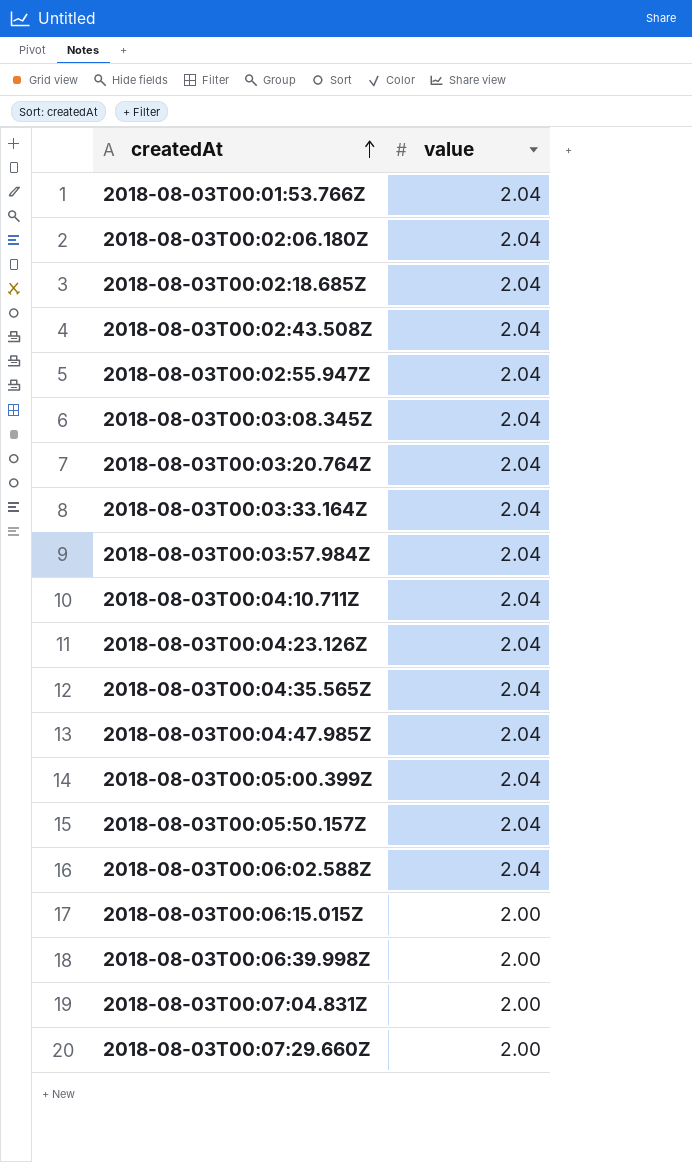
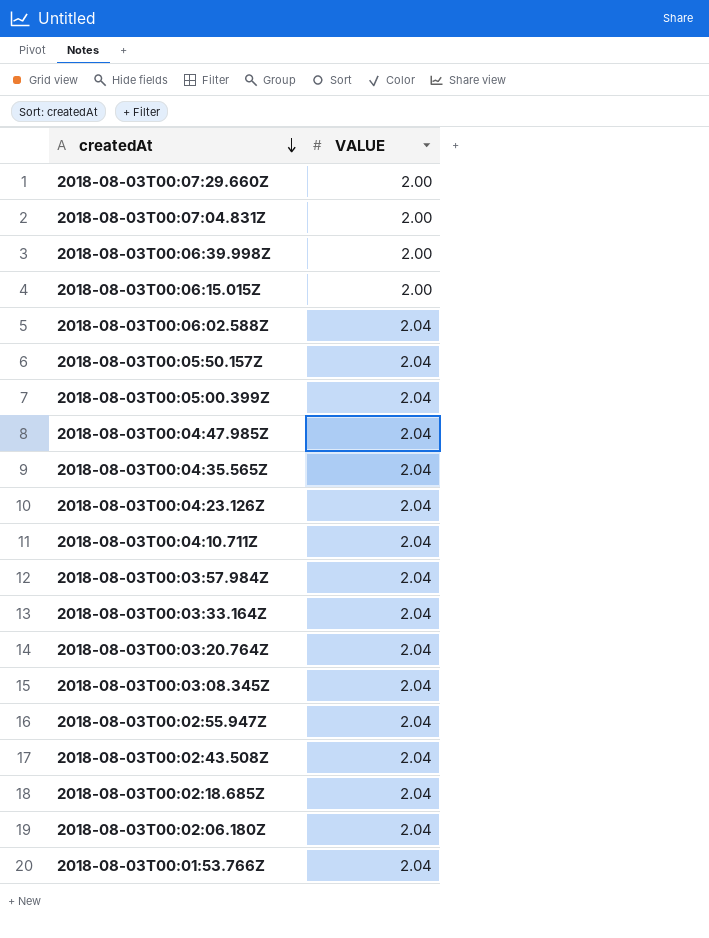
row order: createdAt ascending -> createdAt descending
column name: value -> VALUE

